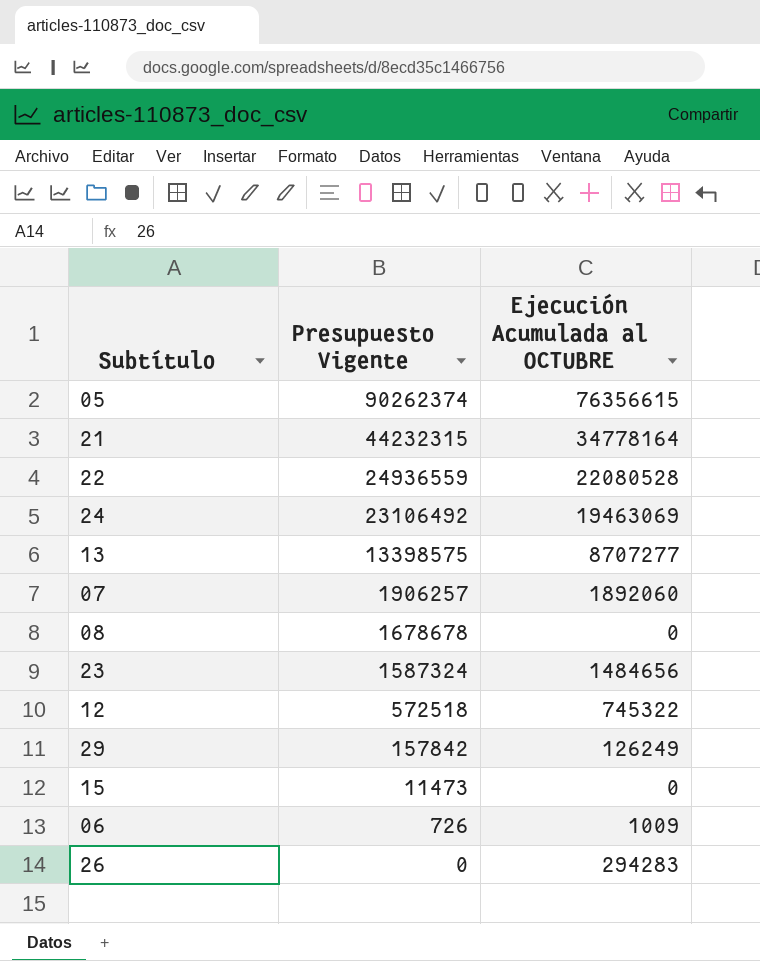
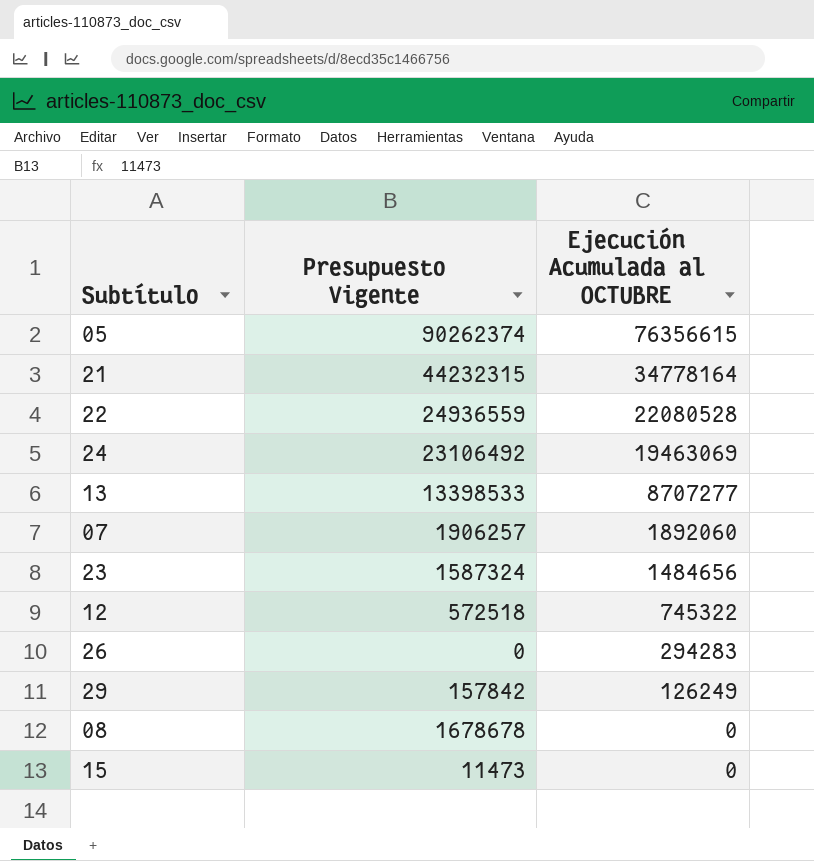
row order: Presupuesto Vigente descending -> Ejecución Acumulada al OCTUBRE descending
row 06: 726 | 1009 -> none
13 | Presupuesto Vigente: 13398575 -> 13398533

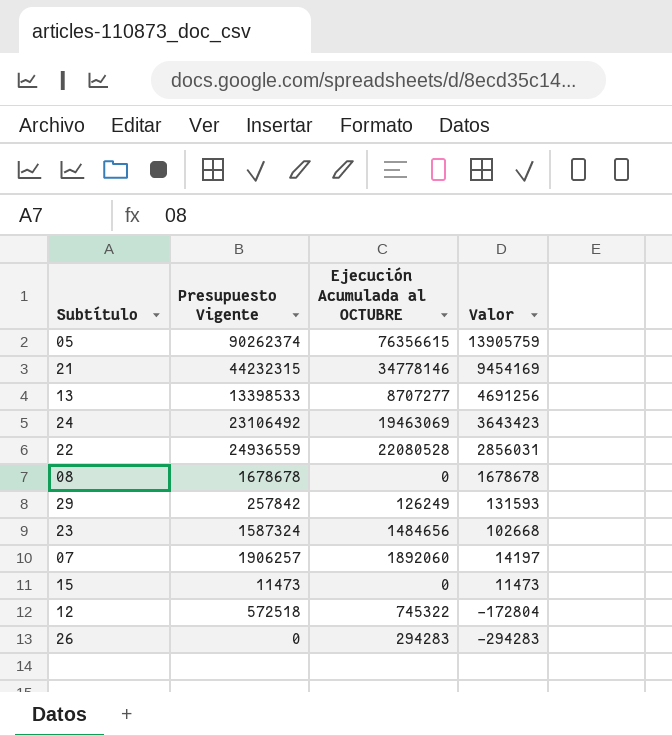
row order: Ejecución Acumulada al OCTUBRE descending -> Valor descending
column Valor | formula: none -> [Presupuesto Vigente] - [Ejecución Acumulada al OCTUBRE]
21 | Ejecución Acumulada al OCTUBRE: 34778164 -> 34778146
29 | Presupuesto Vigente: 157842 -> 257842

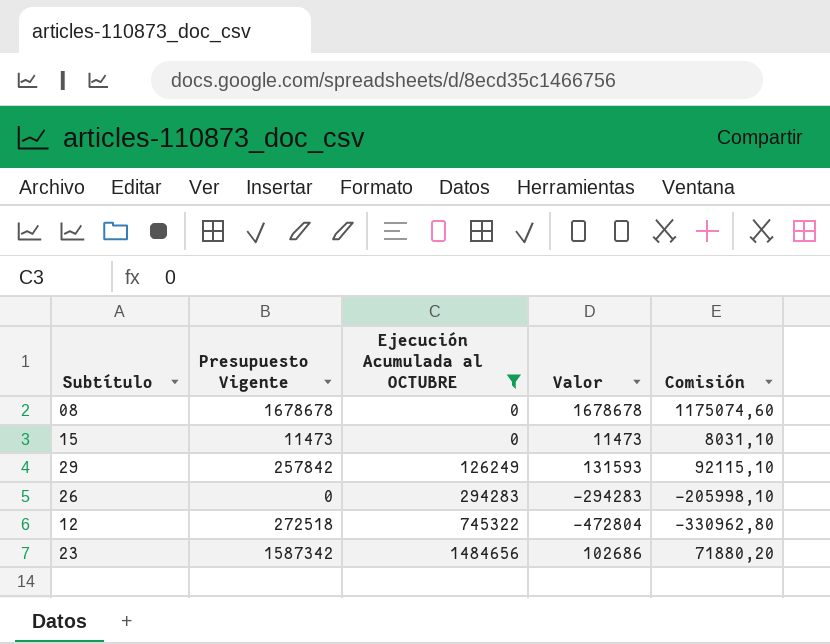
filter: none -> Ejecución Acumulada al OCTUBRE <= 1484656
row order: Valor descending -> Ejecución Acumulada al OCTUBRE ascending
column Comisión | formula: none -> [Valor] * 0,7
12 | Presupuesto Vigente: 572518 -> 272518
12 | Valor: -172804 -> -472804
23 | Presupuesto Vigente: 1587324 -> 1587342
23 | Valor: 102668 -> 102686

